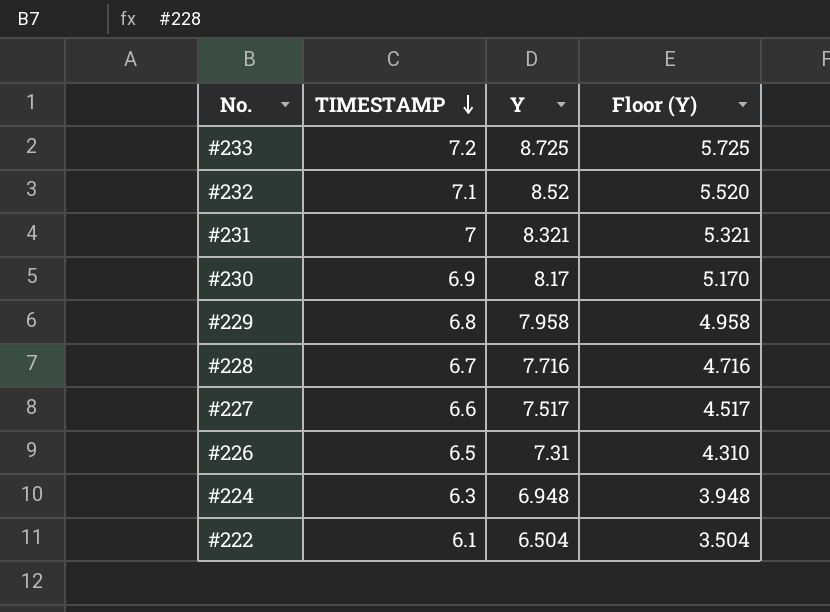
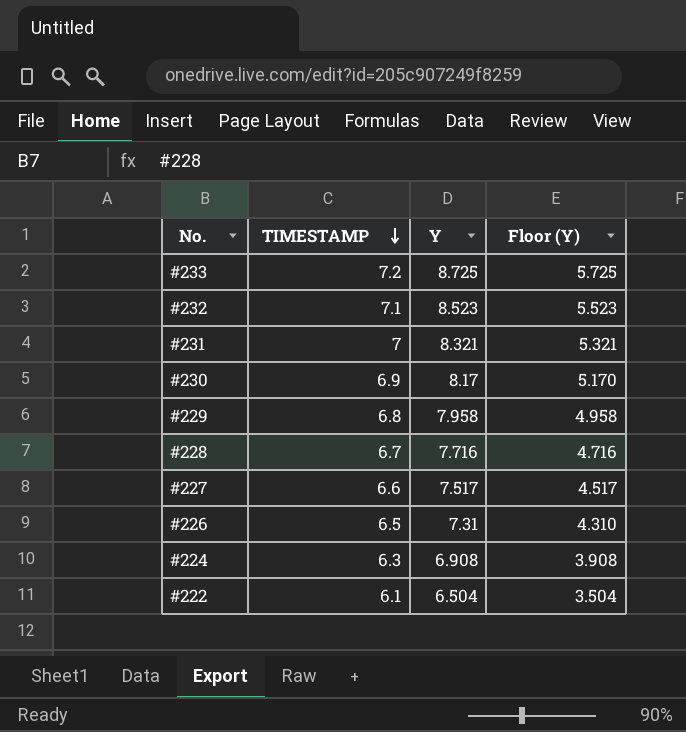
#232 | Y: 8.52 -> 8.523
#232 | Floor (Y): 5.520 -> 5.523
#224 | Y: 6.948 -> 6.908
#224 | Floor (Y): 3.948 -> 3.908

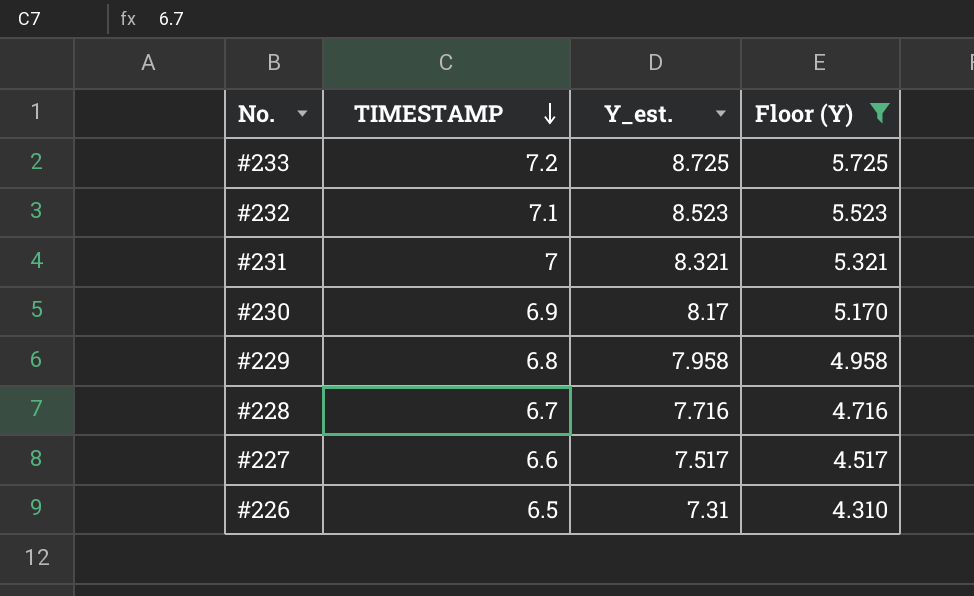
filter: none -> Floor (Y) >= 4.310
column name: Y -> Y_est.

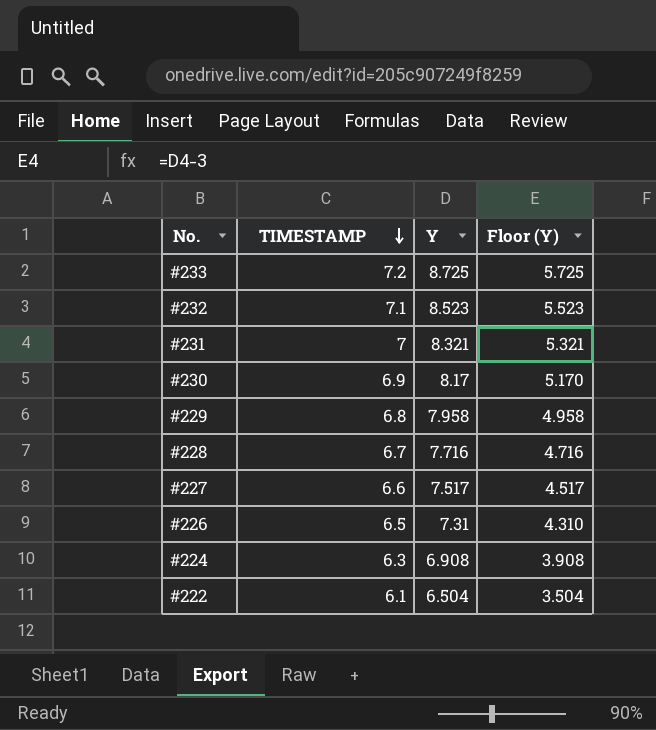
filter: Floor (Y) >= 4.310 -> none
column name: Y_est. -> Y

